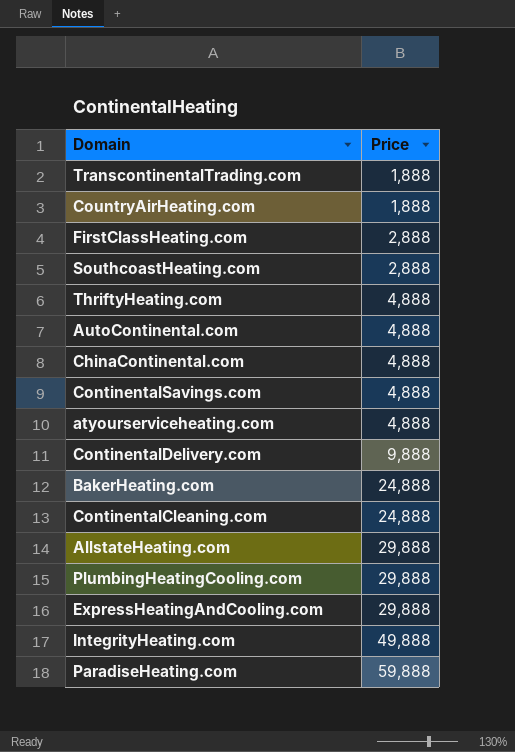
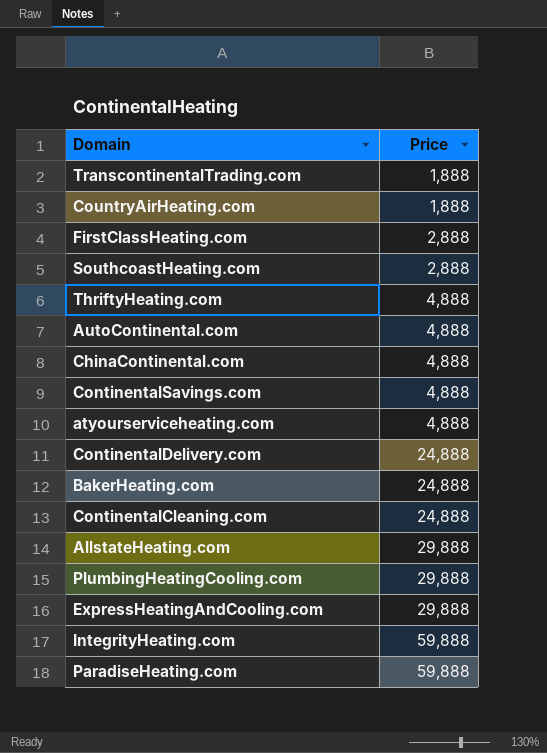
ContinentalDelivery.com | Price: 9,888 -> 24,888
IntegrityHeating.com | Price: 49,888 -> 59,888

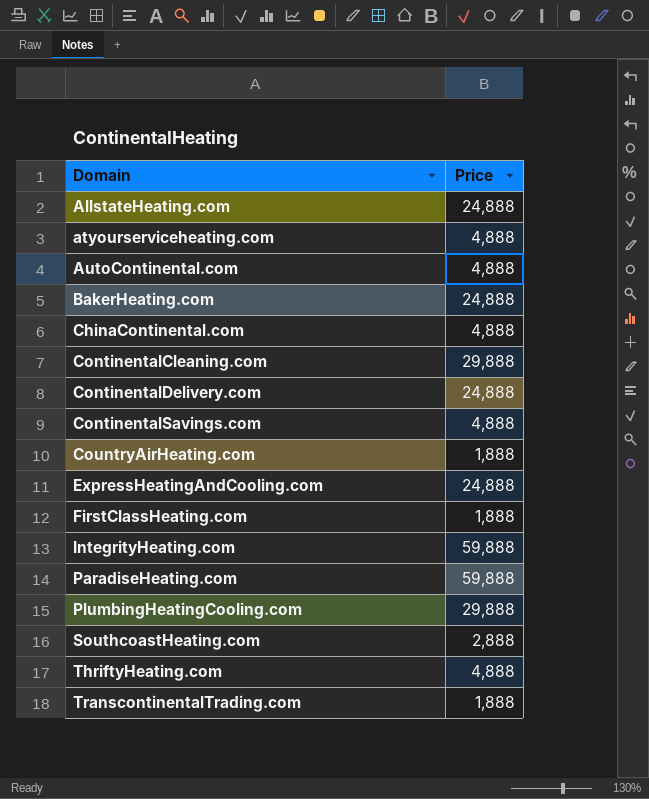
row order: Price ascending -> Domain ascending
AllstateHeating.com | Price: 29,888 -> 24,888
ContinentalCleaning.com | Price: 24,888 -> 29,888
ExpressHeatingAndCooling.com | Price: 29,888 -> 24,888
FirstClassHeating.com | Price: 2,888 -> 1,888

